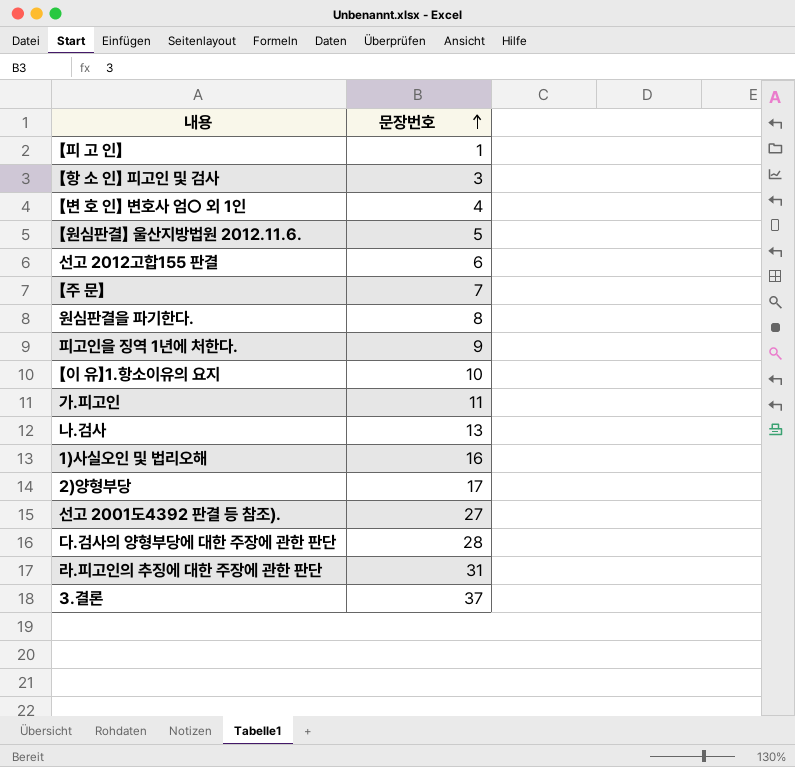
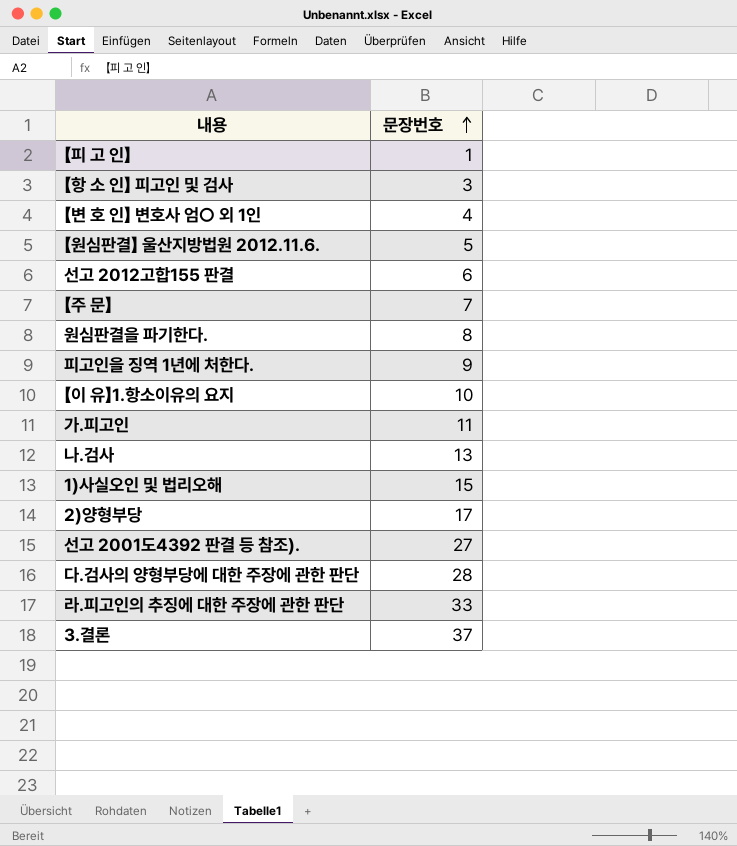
1)사실오인 및 법리오해 | 문장번호: 16 -> 15
라.피고인의 추징에 대한 주장에 관한 판단 | 문장번호: 31 -> 33

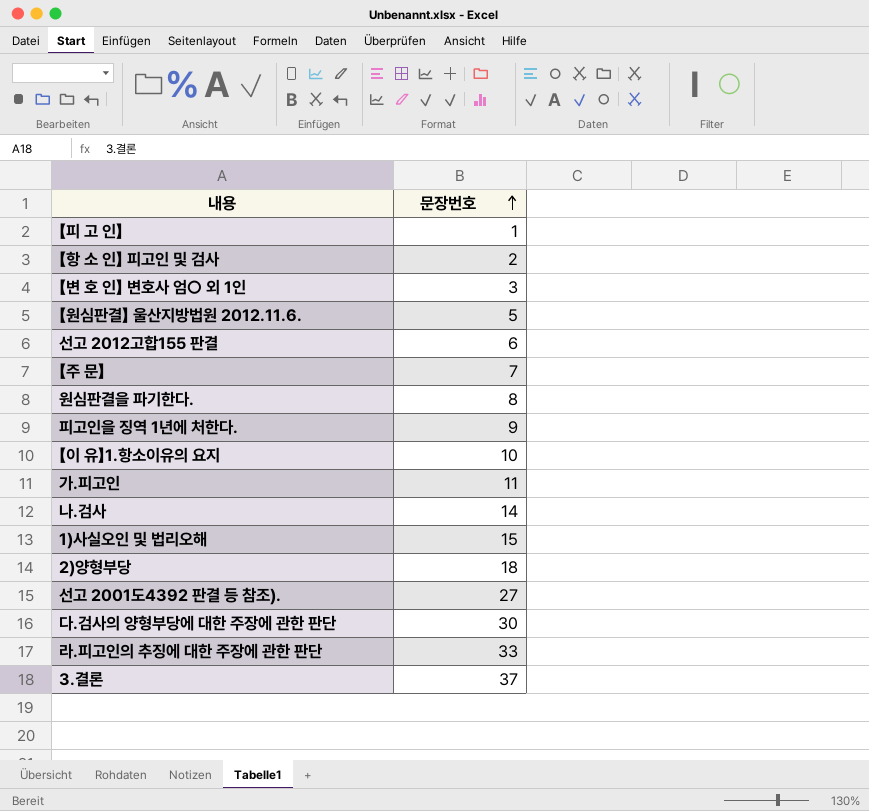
【항 소 인】 피고인 및 검사 | 문장번호: 3 -> 2
【변 호 인】 변호사 엄○ 외 1인 | 문장번호: 4 -> 3
나.검사 | 문장번호: 13 -> 14
2)양형부당 | 문장번호: 17 -> 18
다.검사의 양형부당에 대한 주장에 관한 판단 | 문장번호: 28 -> 30

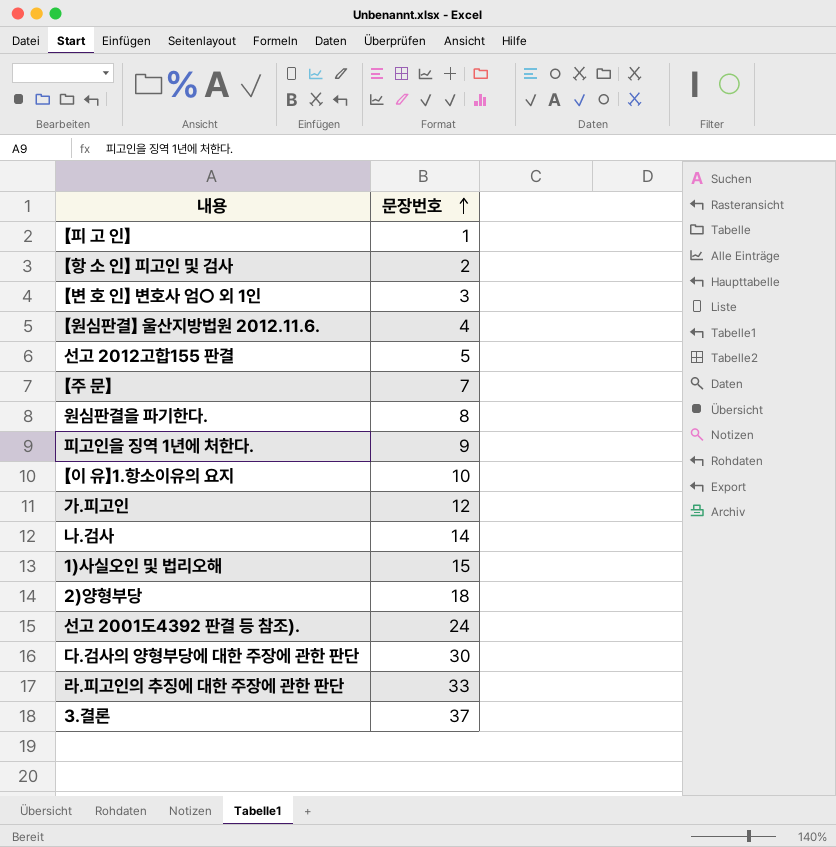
【원심판결】 울산지방법원 2012.11.6. | 문장번호: 5 -> 4
선고 2012고합155 판결 | 문장번호: 6 -> 5
가.피고인 | 문장번호: 11 -> 12
선고 2001도4392 판결 등 참조). | 문장번호: 27 -> 24

